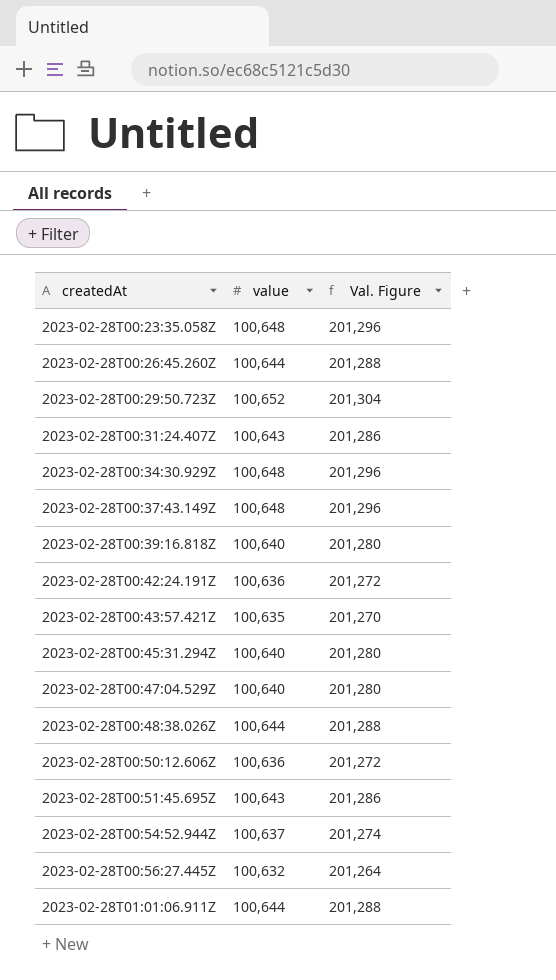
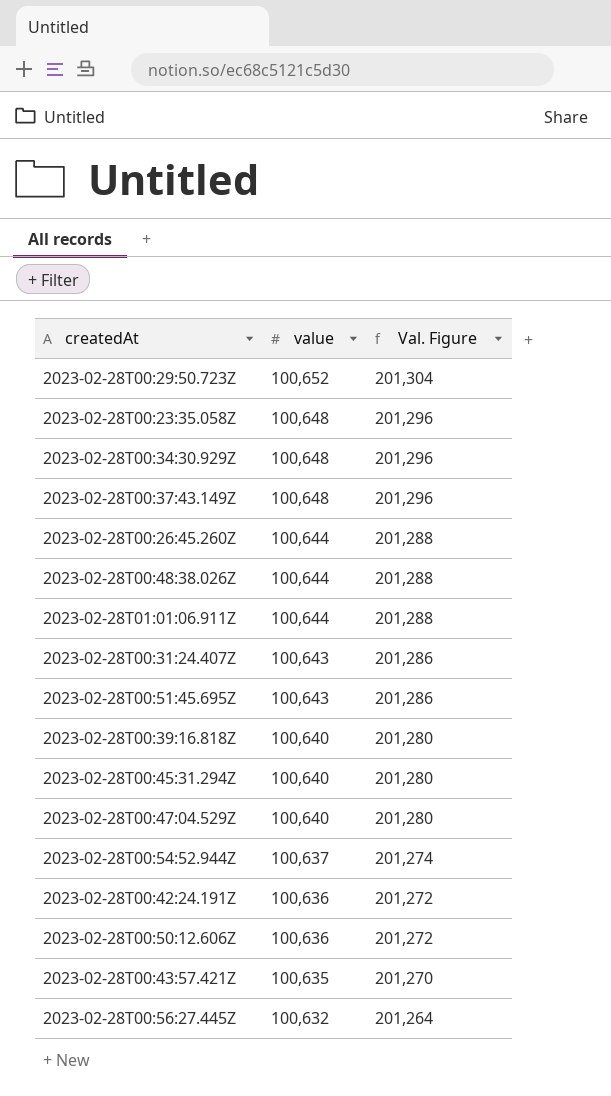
row order: createdAt ascending -> value descending

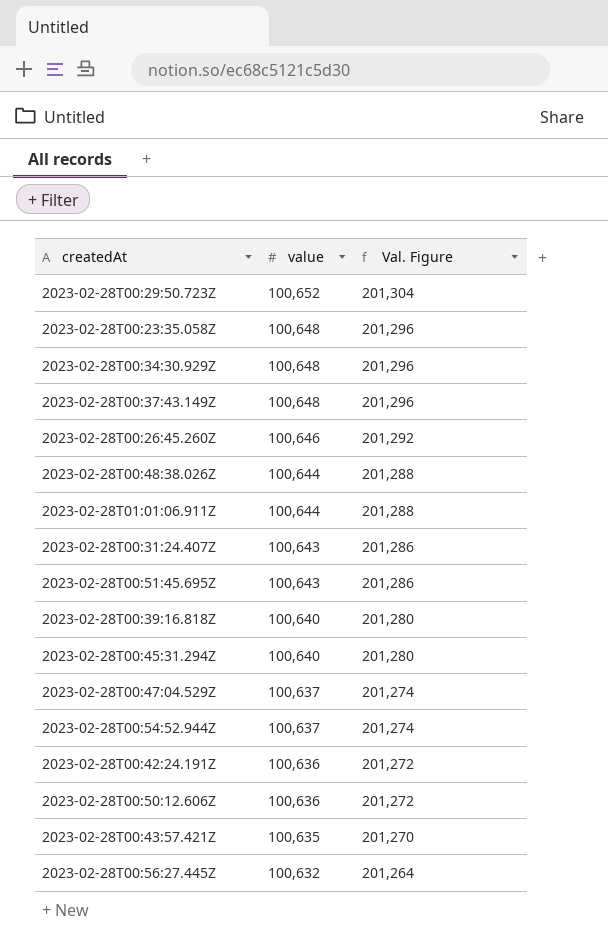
2023-02-28T00:26:45.260Z | value: 100,644 -> 100,646
2023-02-28T00:26:45.260Z | Val. Figure: 201,288 -> 201,292
2023-02-28T00:47:04.529Z | value: 100,640 -> 100,637
2023-02-28T00:47:04.529Z | Val. Figure: 201,280 -> 201,274

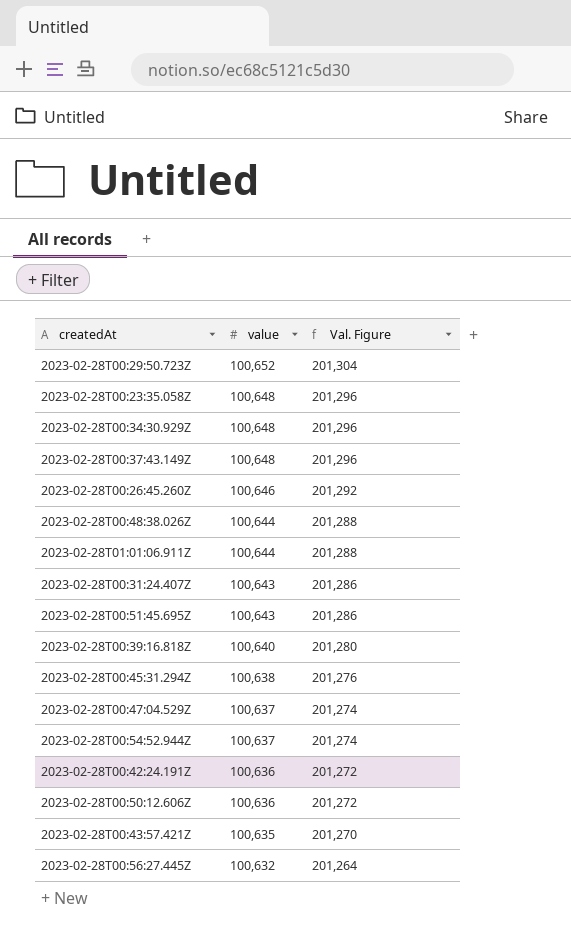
2023-02-28T00:45:31.294Z | value: 100,640 -> 100,638
2023-02-28T00:45:31.294Z | Val. Figure: 201,280 -> 201,276

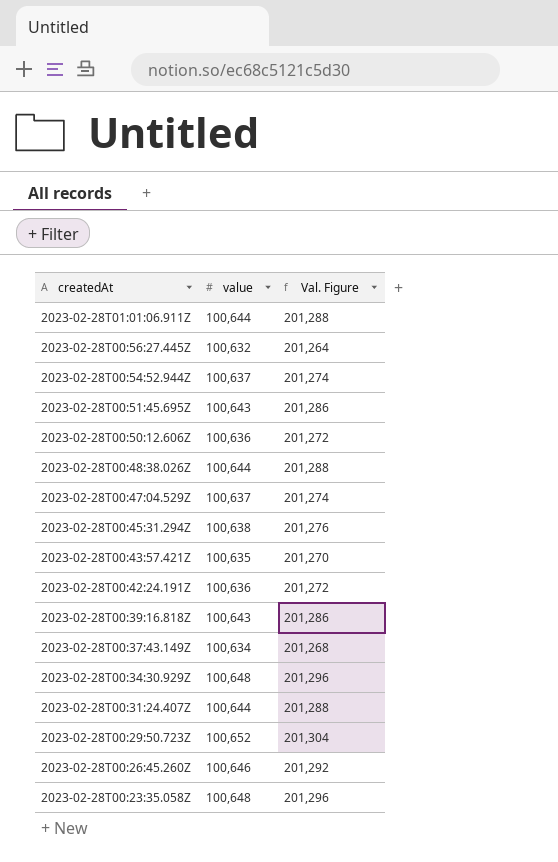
row order: value descending -> createdAt descending
2023-02-28T00:39:16.818Z | value: 100,640 -> 100,643
2023-02-28T00:39:16.818Z | Val. Figure: 201,280 -> 201,286
2023-02-28T00:37:43.149Z | value: 100,648 -> 100,634
2023-02-28T00:37:43.149Z | Val. Figure: 201,296 -> 201,268
2023-02-28T00:31:24.407Z | value: 100,643 -> 100,644
2023-02-28T00:31:24.407Z | Val. Figure: 201,286 -> 201,288

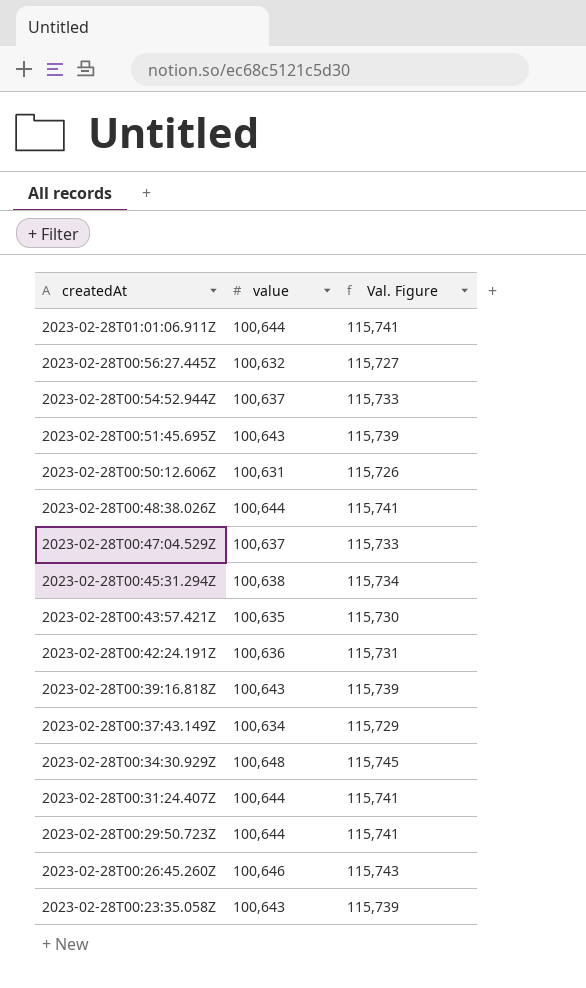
column Val. Figure | formula: [value] * 2 -> [value] * 1.15
2023-02-28T00:50:12.606Z | value: 100,636 -> 100,631
2023-02-28T00:29:50.723Z | value: 100,652 -> 100,644
2023-02-28T00:23:35.058Z | value: 100,648 -> 100,643

